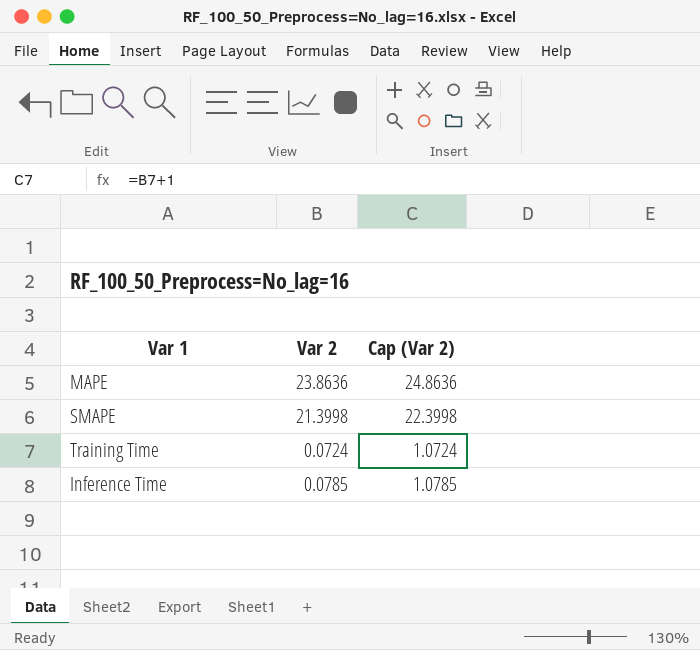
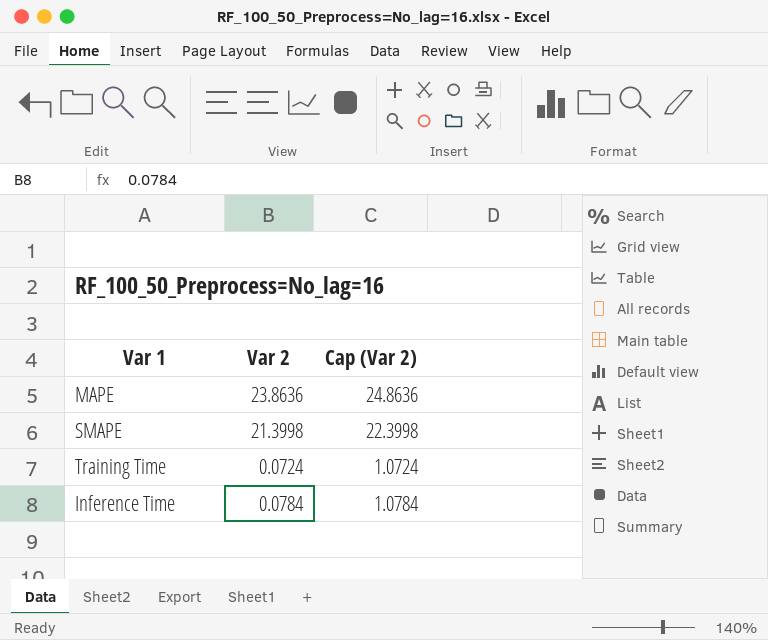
Inference Time | Var 2: 0.0785 -> 0.0784
Inference Time | Cap (Var 2): 1.0785 -> 1.0784

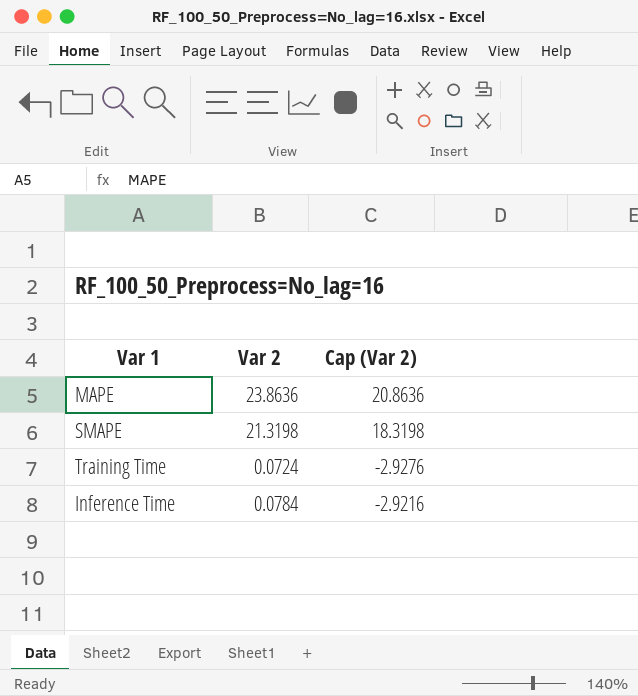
column Cap (Var 2) | formula: [Var 2] + 1 -> [Var 2] - 3
SMAPE | Var 2: 21.3998 -> 21.3198

